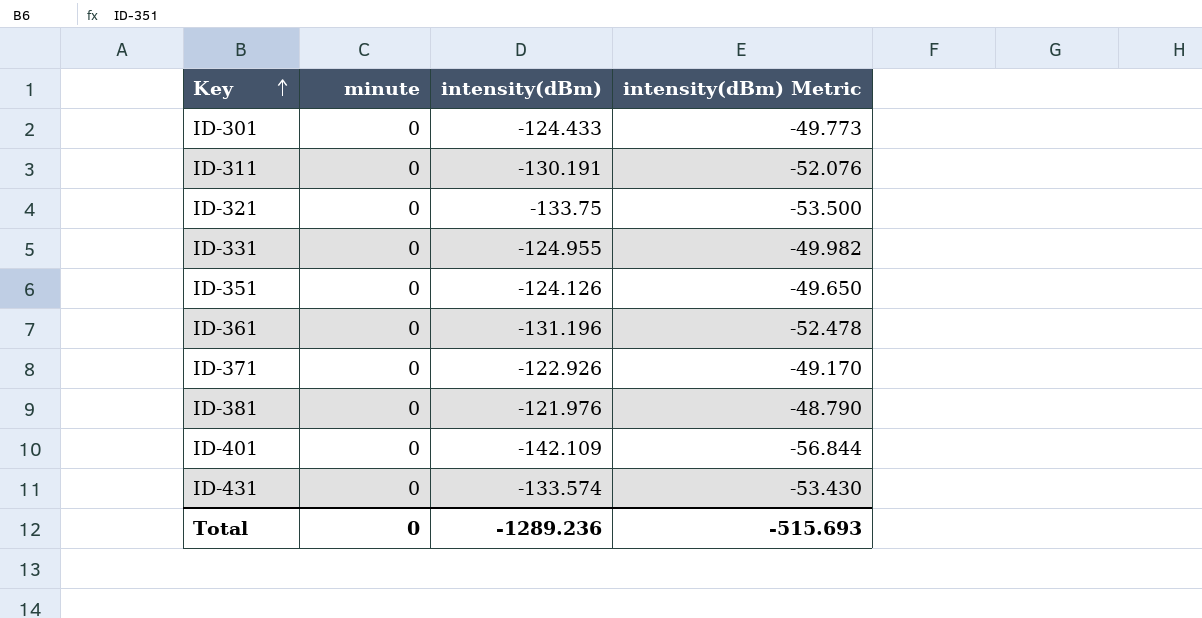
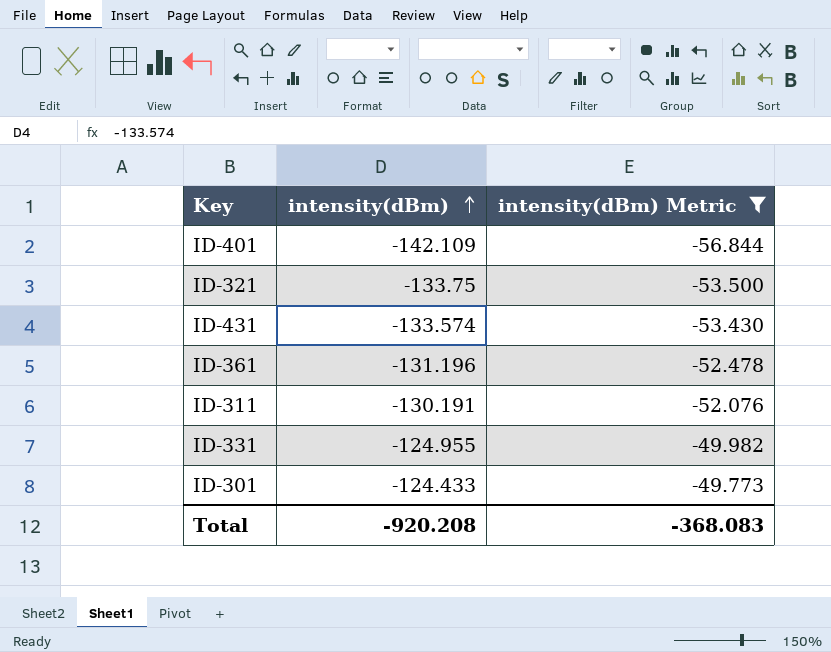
filter: none -> intensity(dBm) Metric <= -49.773
row order: Key ascending -> intensity(dBm) ascending
column minute | position: 2 -> none
Total | intensity(dBm): -1289.236 -> -920.208
Total | intensity(dBm) Metric: -515.693 -> -368.083

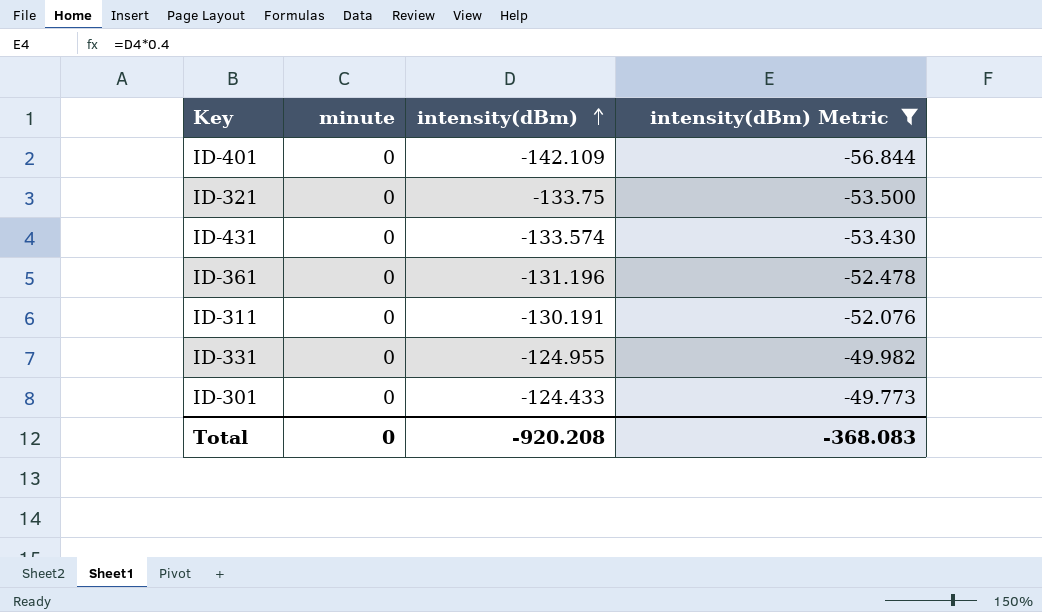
column minute | position: none -> 2

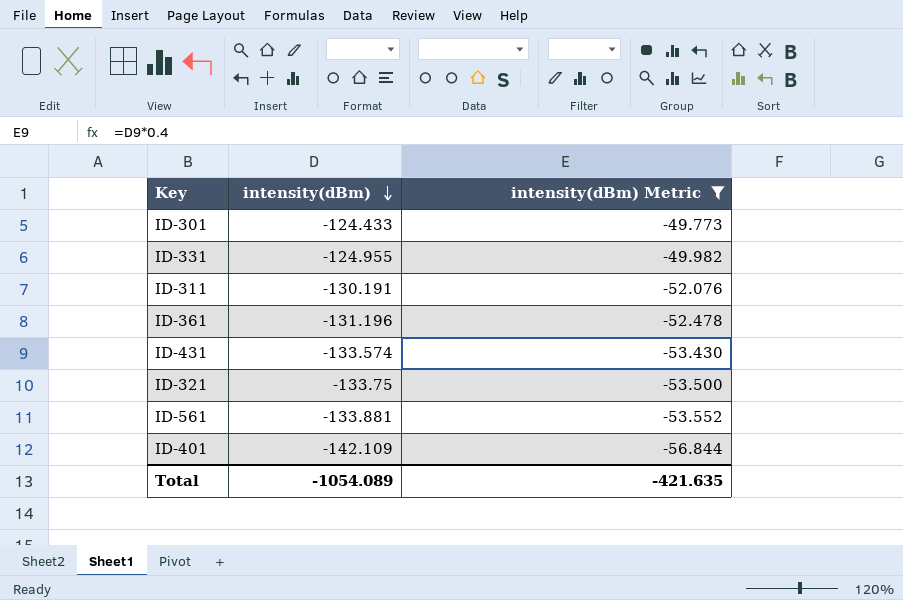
row order: intensity(dBm) ascending -> intensity(dBm) descending
column minute | position: 2 -> none
row ID-561: none -> -133.881 | -53.552
Total | intensity(dBm): -920.208 -> -1054.089
Total | intensity(dBm) Metric: -368.083 -> -421.635

